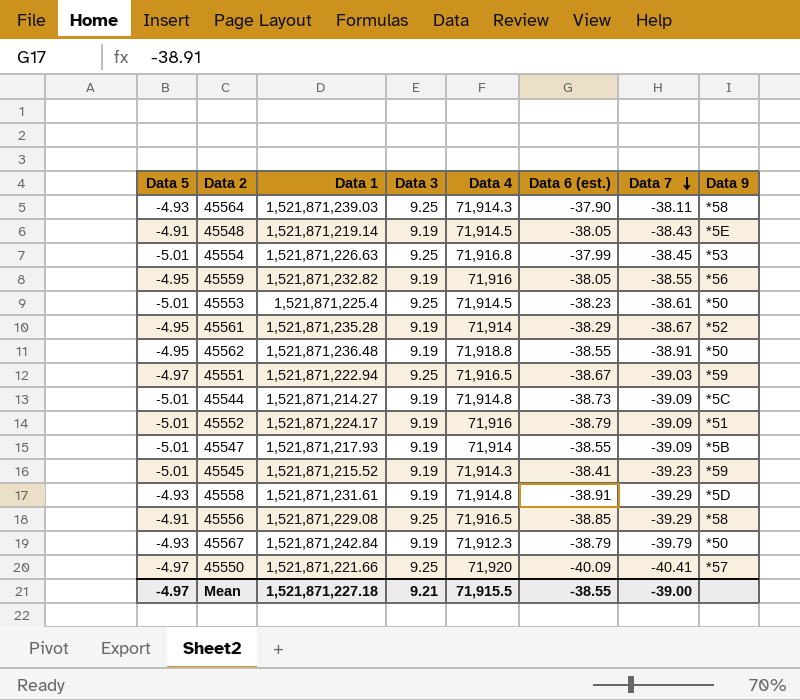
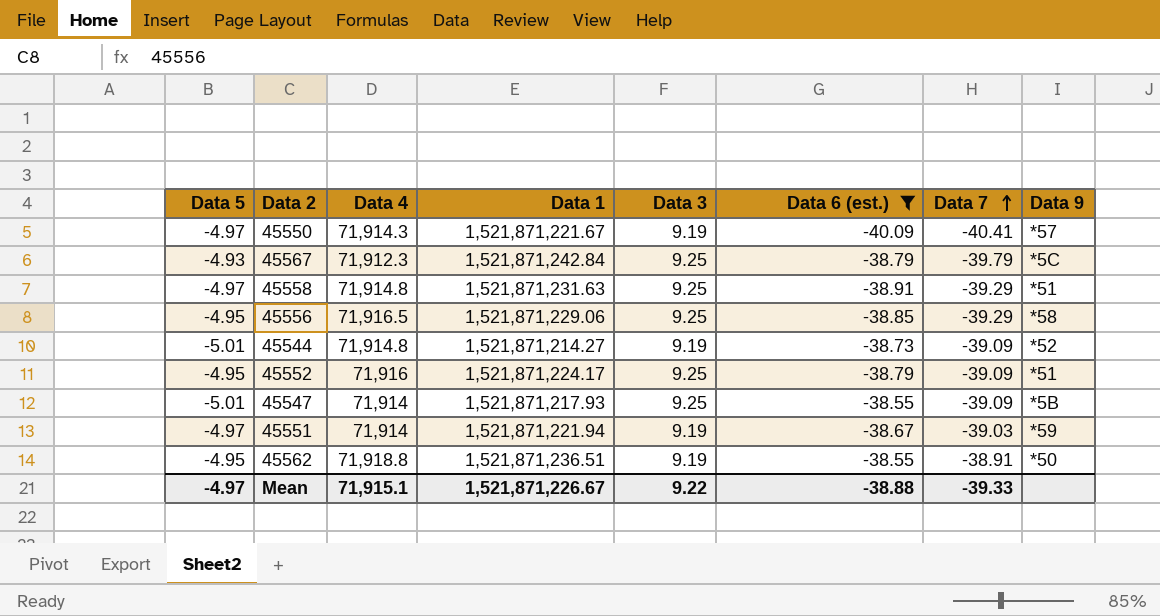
filter: none -> Data 6 (est.) <= -38.55
row order: Data 7 descending -> Data 7 ascending
column Data 4 | position: 5 -> 3
45550 | Data 4: 71,920 -> 71,914.3
45550 | Data 1: 1,521,871,221.66 -> 1,521,871,221.67
45550 | Data 3: 9.25 -> 9.19
45567 | Data 3: 9.19 -> 9.25
45567 | Data 9: *50 -> *5C
45558 | Data 5: -4.93 -> -4.97
45558 | Data 1: 1,521,871,231.61 -> 1,521,871,231.63
45558 | Data 3: 9.19 -> 9.25
45558 | Data 9: *5D -> *51
45556 | Data 5: -4.91 -> -4.95
45556 | Data 1: 1,521,871,229.08 -> 1,521,871,229.06
45544 | Data 9: *5C -> *52
45552 | Data 5: -5.01 -> -4.95
45552 | Data 3: 9.19 -> 9.25
45547 | Data 3: 9.19 -> 9.25
45551 | Data 4: 71,916.5 -> 71,914
45551 | Data 1: 1,521,871,222.94 -> 1,521,871,221.94
45551 | Data 3: 9.25 -> 9.19
45562 | Data 1: 1,521,871,236.48 -> 1,521,871,236.51
Mean | Data 4: 71,915.5 -> 71,915.1
Mean | Data 1: 1,521,871,227.18 -> 1,521,871,226.67
Mean | Data 3: 9.21 -> 9.22
Mean | Data 6 (est.): -38.55 -> -38.88
Mean | Data 7: -39.00 -> -39.33

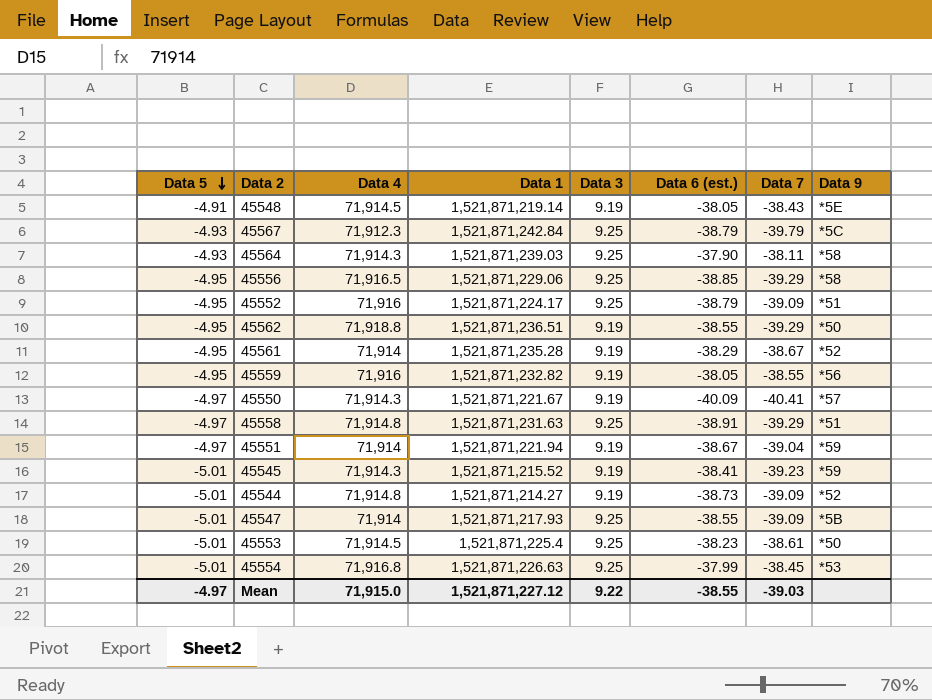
filter: Data 6 (est.) <= -38.55 -> none
row order: Data 7 ascending -> Data 5 descending
45562 | Data 7: -38.91 -> -39.29
45551 | Data 7: -39.03 -> -39.04
Mean | Data 4: 71,915.1 -> 71,915.0
Mean | Data 1: 1,521,871,226.67 -> 1,521,871,227.12
Mean | Data 6 (est.): -38.88 -> -38.55
Mean | Data 7: -39.33 -> -39.03

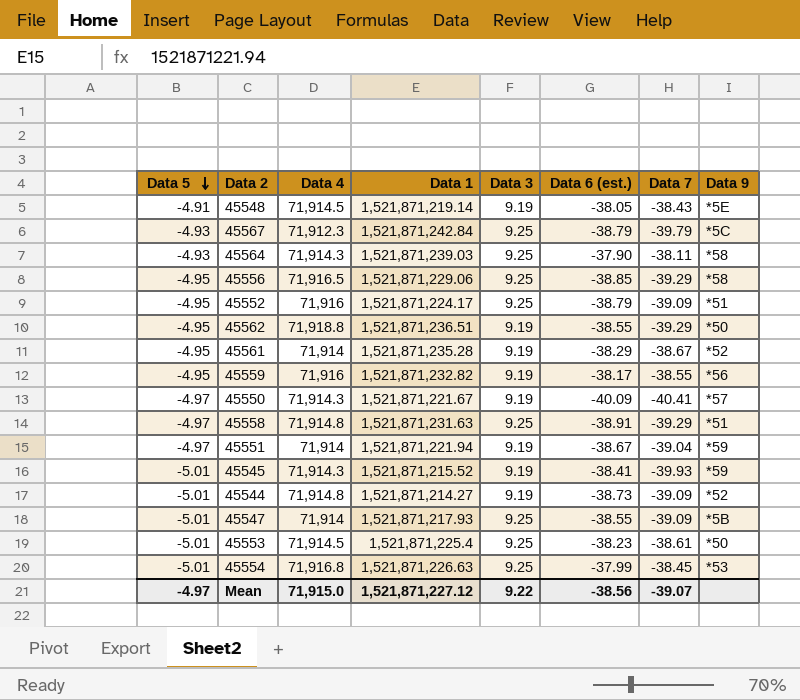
45559 | Data 6 (est.): -38.05 -> -38.17
45545 | Data 7: -39.23 -> -39.93
Mean | Data 6 (est.): -38.55 -> -38.56
Mean | Data 7: -39.03 -> -39.07

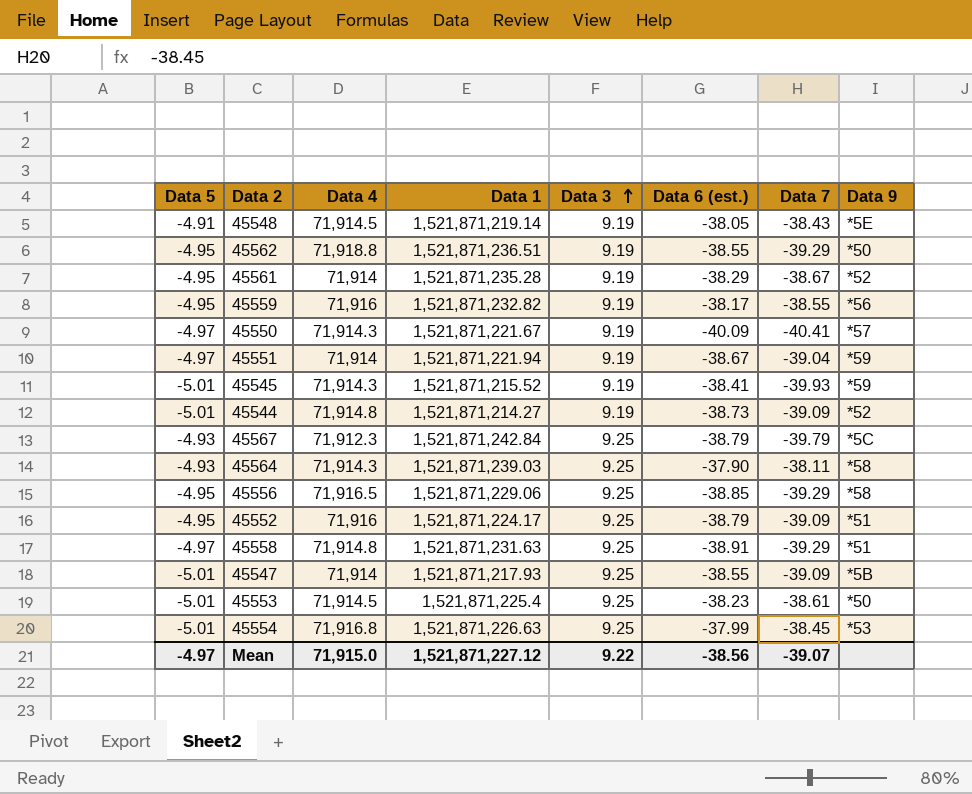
row order: Data 5 descending -> Data 3 ascending

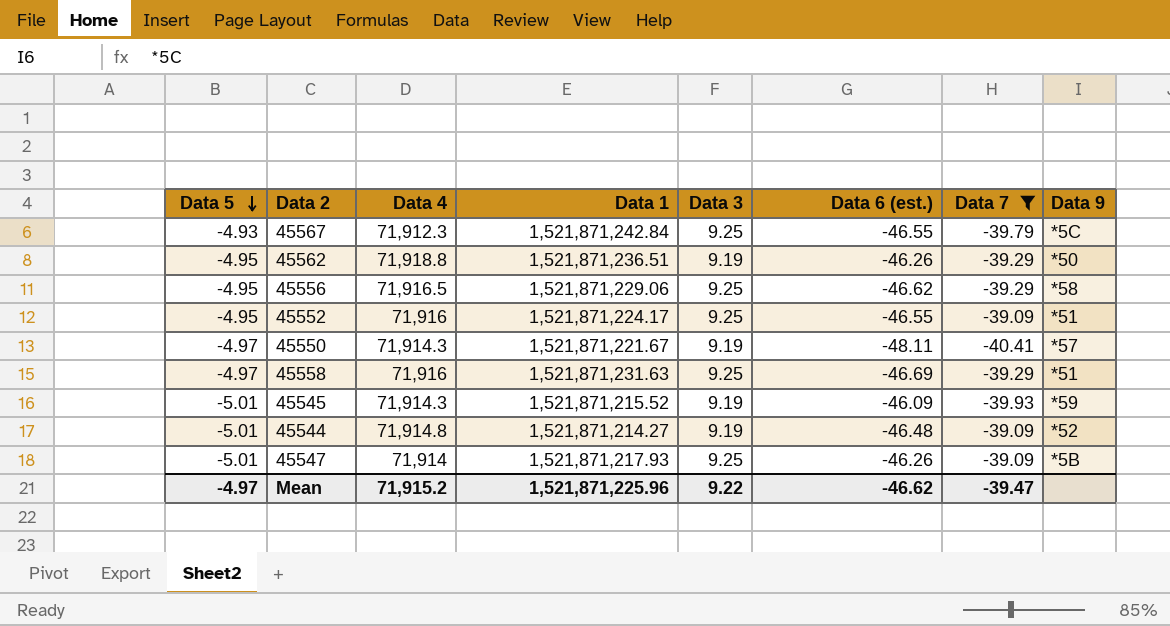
filter: none -> Data 7 <= -39.09
row order: Data 3 ascending -> Data 5 descending
45567 | Data 6 (est.): -38.79 -> -46.55
45562 | Data 6 (est.): -38.55 -> -46.26
45556 | Data 6 (est.): -38.85 -> -46.62
45552 | Data 6 (est.): -38.79 -> -46.55
45550 | Data 6 (est.): -40.09 -> -48.11
45558 | Data 4: 71,914.8 -> 71,916
45558 | Data 6 (est.): -38.91 -> -46.69
45545 | Data 6 (est.): -38.41 -> -46.09
45544 | Data 6 (est.): -38.73 -> -46.48
45547 | Data 6 (est.): -38.55 -> -46.26
Mean | Data 4: 71,915.0 -> 71,915.2
Mean | Data 1: 1,521,871,227.12 -> 1,521,871,225.96
Mean | Data 6 (est.): -38.56 -> -46.62
Mean | Data 7: -39.07 -> -39.47

